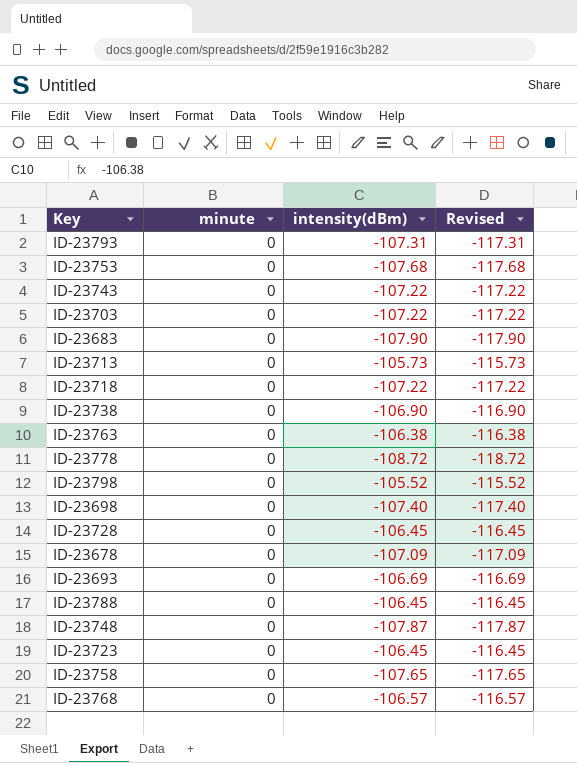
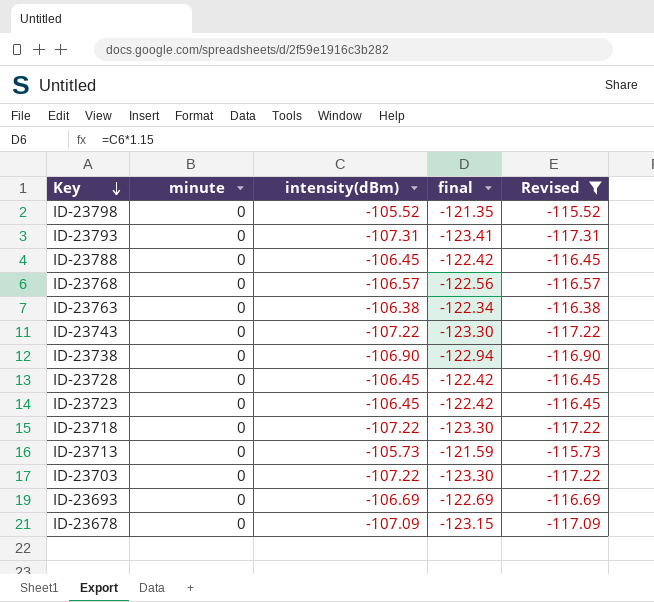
filter: none -> Revised >= -117.31
row order: none -> Key descending
column final | formula: none -> [intensity(dBm)] * 1.15

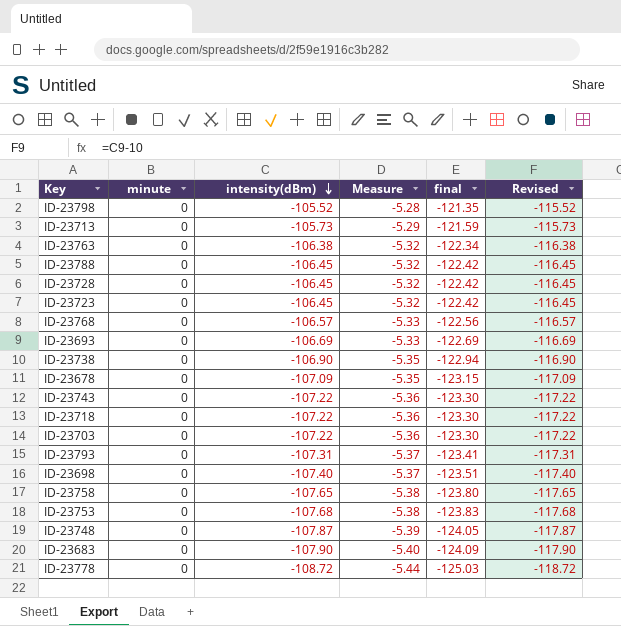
filter: Revised >= -117.31 -> none
row order: Key descending -> intensity(dBm) descending
column Measure | formula: none -> [intensity(dBm)] * 0.05

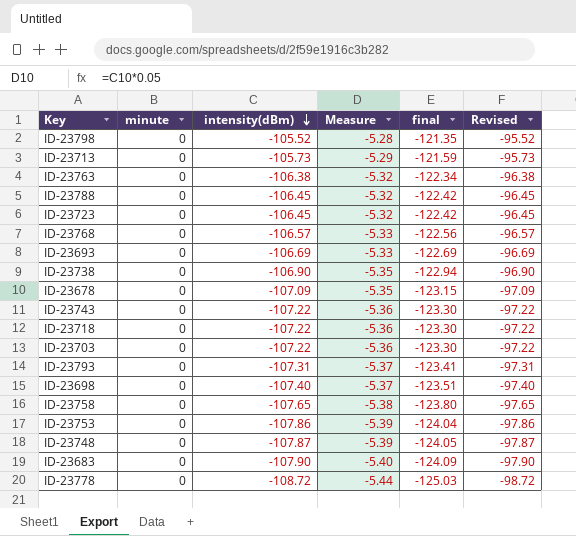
column Revised | formula: [intensity(dBm)] - 10 -> [intensity(dBm)] + 10
row ID-23728: 0 | -106.45 | -5.32 | -122.42 | -116.45 -> none
ID-23753 | intensity(dBm): -107.68 -> -107.86
ID-23753 | Measure: -5.38 -> -5.39
ID-23753 | final: -123.83 -> -124.04

